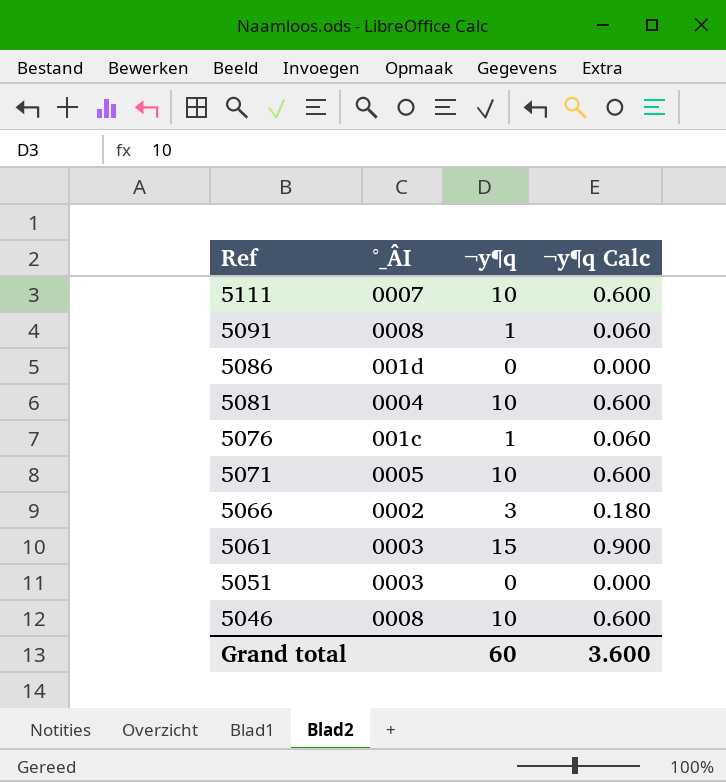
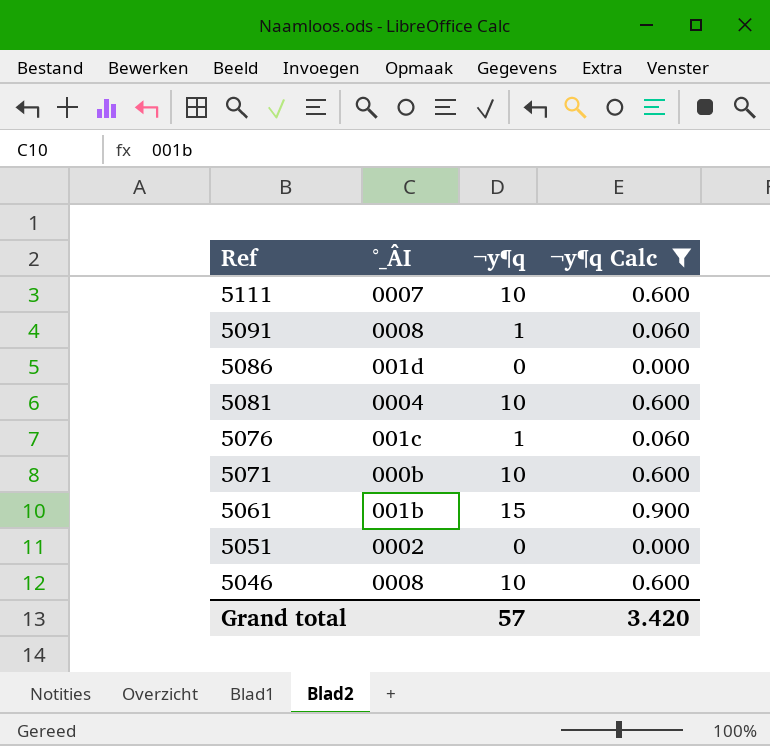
filter: none -> ¬y¶q Calc != 0.180
5071 | °_ÂI: 0005 -> 000b
5061 | °_ÂI: 0003 -> 001b
5051 | °_ÂI: 0003 -> 0002
Grand total | ¬y¶q: 60 -> 57
Grand total | ¬y¶q Calc: 3.600 -> 3.420

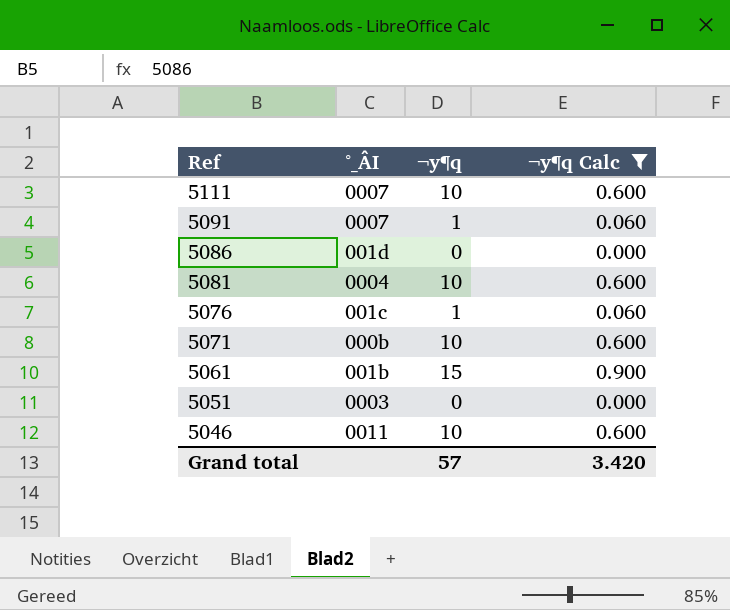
5091 | °_ÂI: 0008 -> 0007
5051 | °_ÂI: 0002 -> 0003
5046 | °_ÂI: 0008 -> 0011

